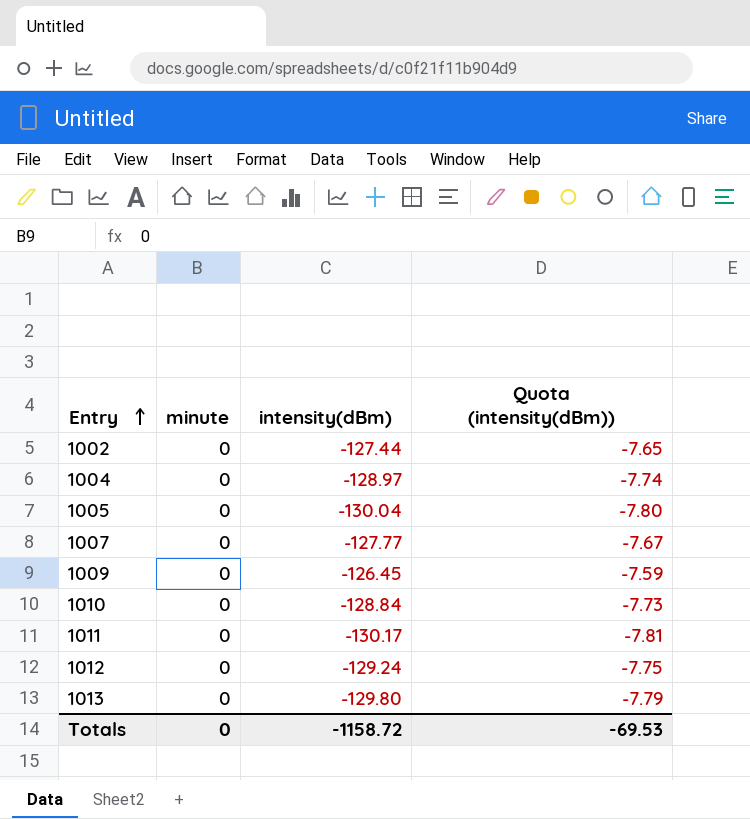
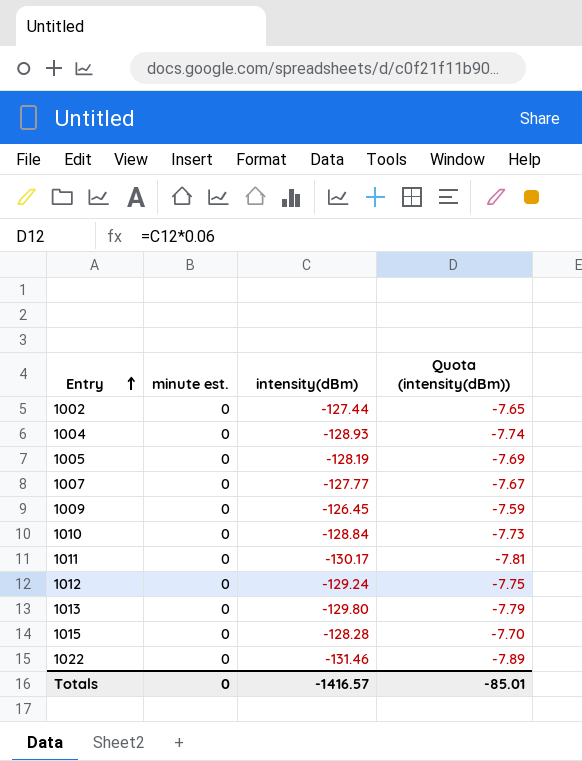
column name: minute -> minute est.
1004 | intensity(dBm): -128.97 -> -128.93
1005 | intensity(dBm): -130.04 -> -128.19
1005 | Quota (intensity(dBm)): -7.80 -> -7.69
row 1015: none -> 0 | -128.28 | -7.70
row 1022: none -> 0 | -131.46 | -7.89
Totals | intensity(dBm): -1158.72 -> -1416.57
Totals | Quota (intensity(dBm)): -69.53 -> -85.01

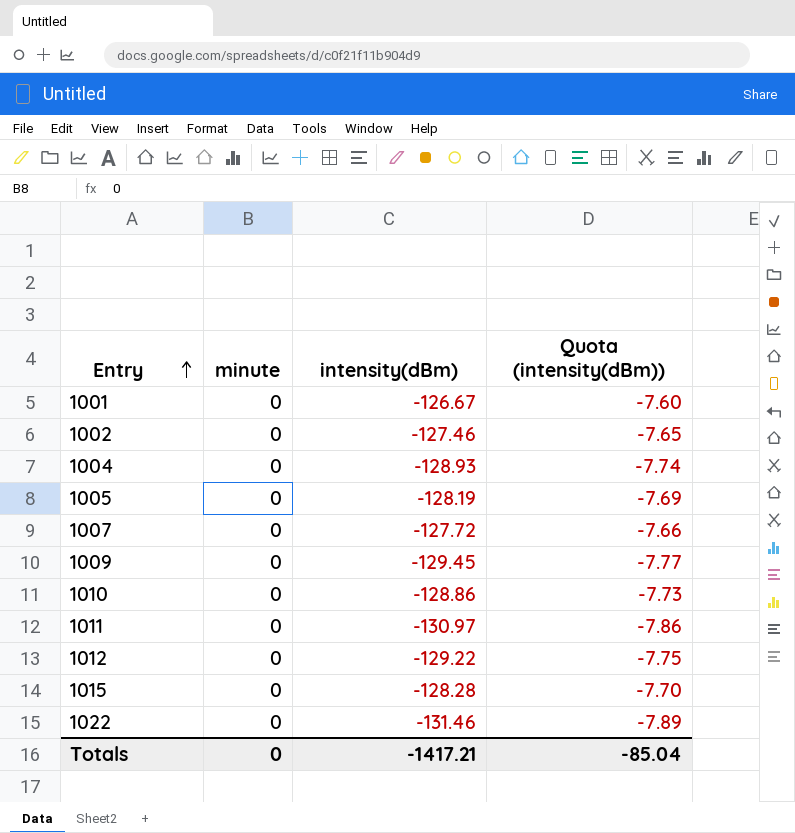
column name: minute est. -> minute
row 1013: 0 | -129.80 | -7.79 -> none
row 1001: none -> 0 | -126.67 | -7.60
1002 | intensity(dBm): -127.44 -> -127.46
1007 | intensity(dBm): -127.77 -> -127.72
1007 | Quota (intensity(dBm)): -7.67 -> -7.66
1009 | intensity(dBm): -126.45 -> -129.45
1009 | Quota (intensity(dBm)): -7.59 -> -7.77
1010 | intensity(dBm): -128.84 -> -128.86
1011 | intensity(dBm): -130.17 -> -130.97
1011 | Quota (intensity(dBm)): -7.81 -> -7.86
1012 | intensity(dBm): -129.24 -> -129.22
Totals | intensity(dBm): -1416.57 -> -1417.21
Totals | Quota (intensity(dBm)): -85.01 -> -85.04

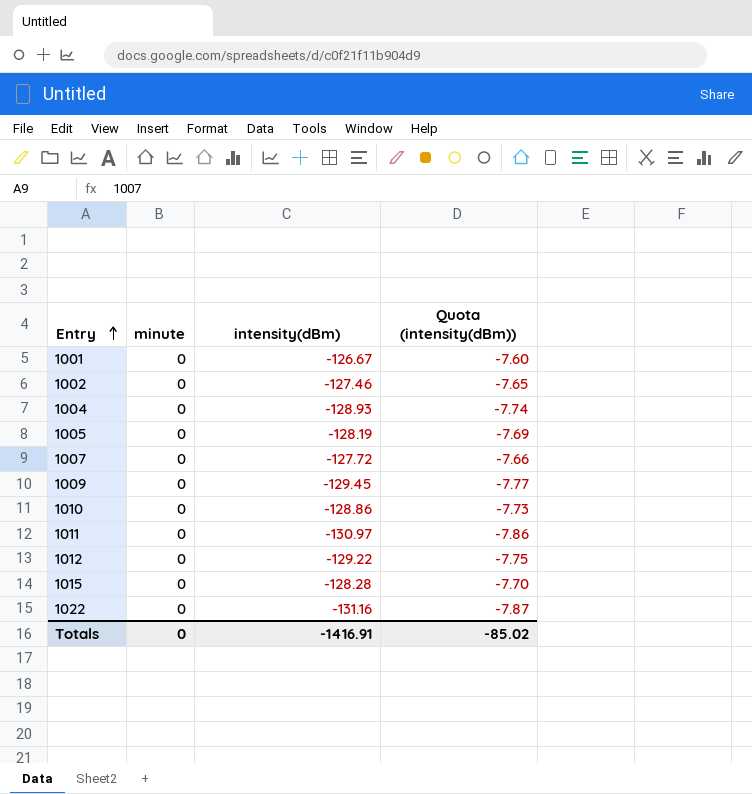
1022 | intensity(dBm): -131.46 -> -131.16
1022 | Quota (intensity(dBm)): -7.89 -> -7.87
Totals | intensity(dBm): -1417.21 -> -1416.91
Totals | Quota (intensity(dBm)): -85.04 -> -85.02

